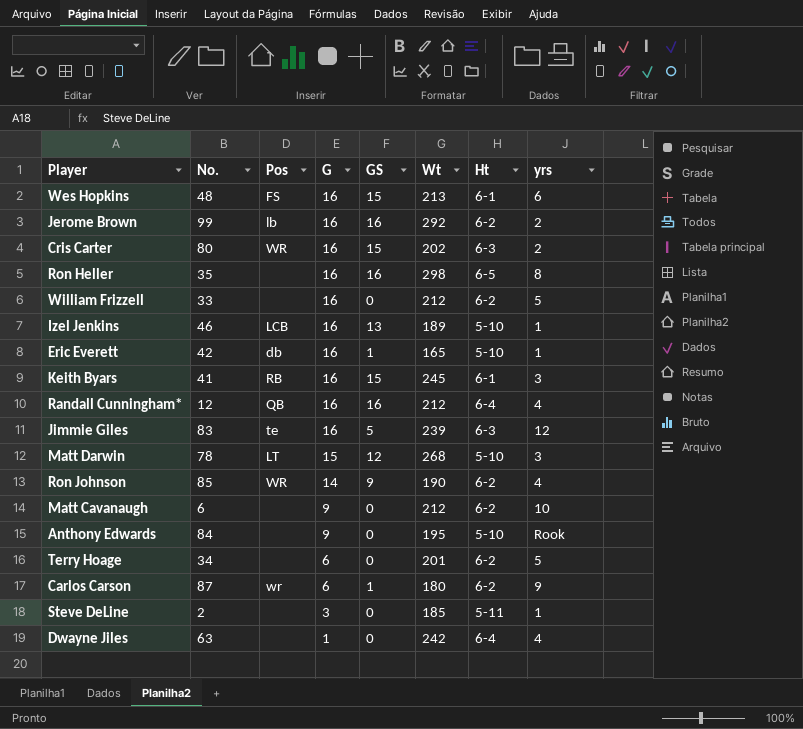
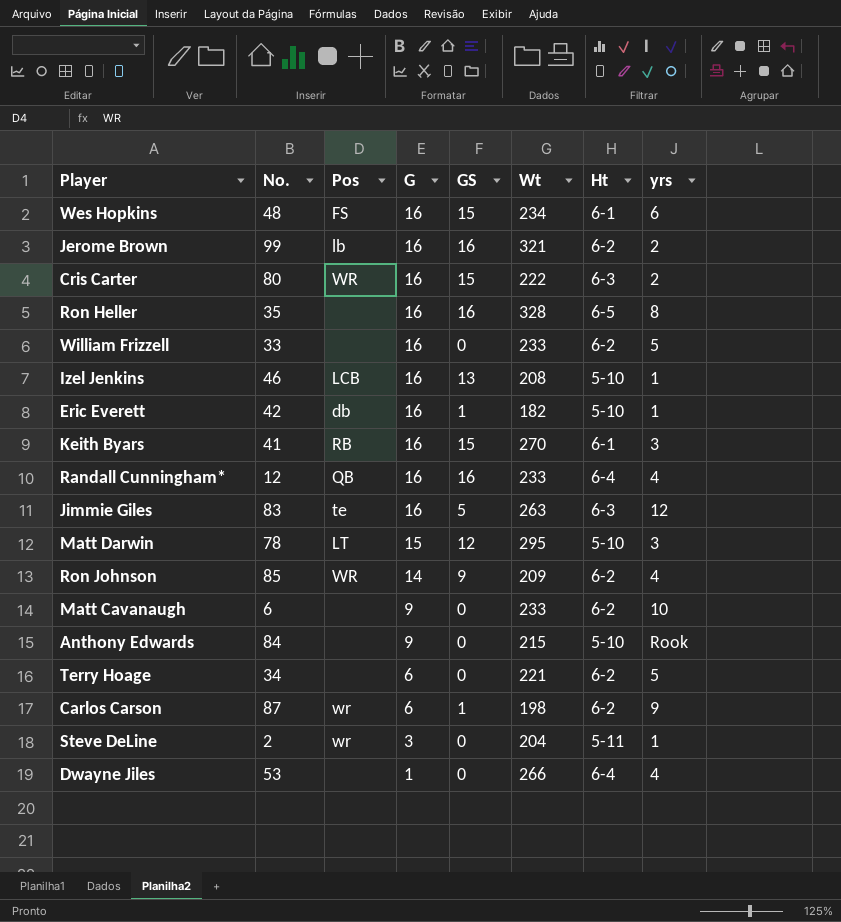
Wes Hopkins | Wt: 213 -> 234
Jerome Brown | Wt: 292 -> 321
Cris Carter | Wt: 202 -> 222
Ron Heller | Wt: 298 -> 328
William Frizzell | Wt: 212 -> 233
Izel Jenkins | Wt: 189 -> 208
Eric Everett | Wt: 165 -> 182
Keith Byars | Wt: 245 -> 270
Randall Cunningham* | Wt: 212 -> 233
Jimmie Giles | Wt: 239 -> 263
Matt Darwin | Wt: 268 -> 295
Ron Johnson | Wt: 190 -> 209
Matt Cavanaugh | Wt: 212 -> 233
Anthony Edwards | Wt: 195 -> 215
Terry Hoage | Wt: 201 -> 221
Carlos Carson | Wt: 180 -> 198
Steve DeLine | Pos: none -> wr
Steve DeLine | Wt: 185 -> 204
Dwayne Jiles | No.: 63 -> 53
Dwayne Jiles | Wt: 242 -> 266

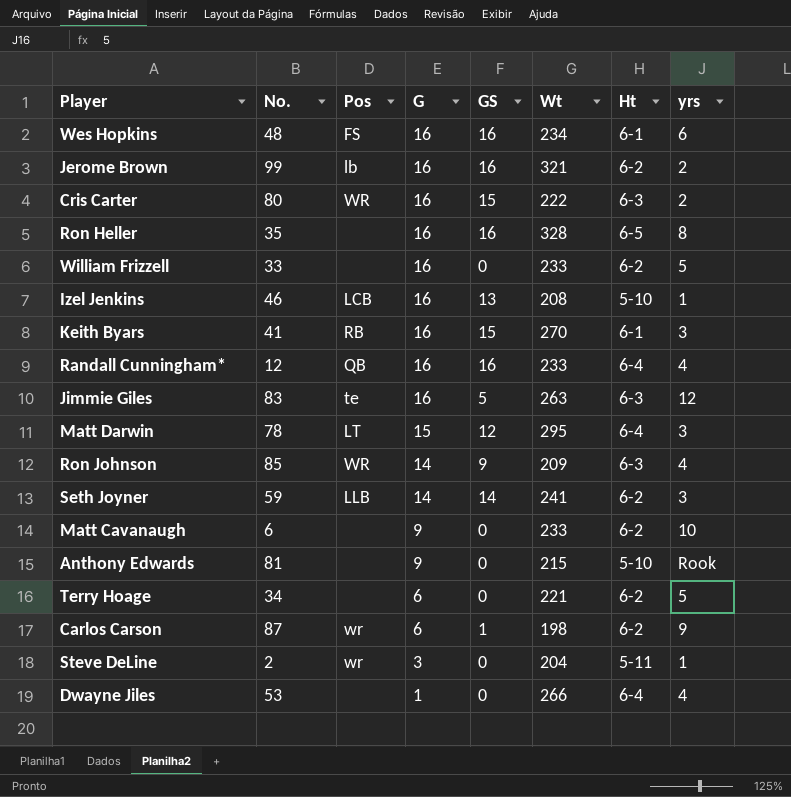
row Eric Everett: 42 | db | 16 | 1 | 182 | 5-10 | 1 -> none
Wes Hopkins | GS: 15 -> 16
Matt Darwin | Ht: 5-10 -> 6-4
Ron Johnson | Ht: 6-2 -> 6-3
row Seth Joyner: none -> 59 | LLB | 14 | 14 | 241 | 6-2 | 3
Anthony Edwards | No.: 84 -> 81

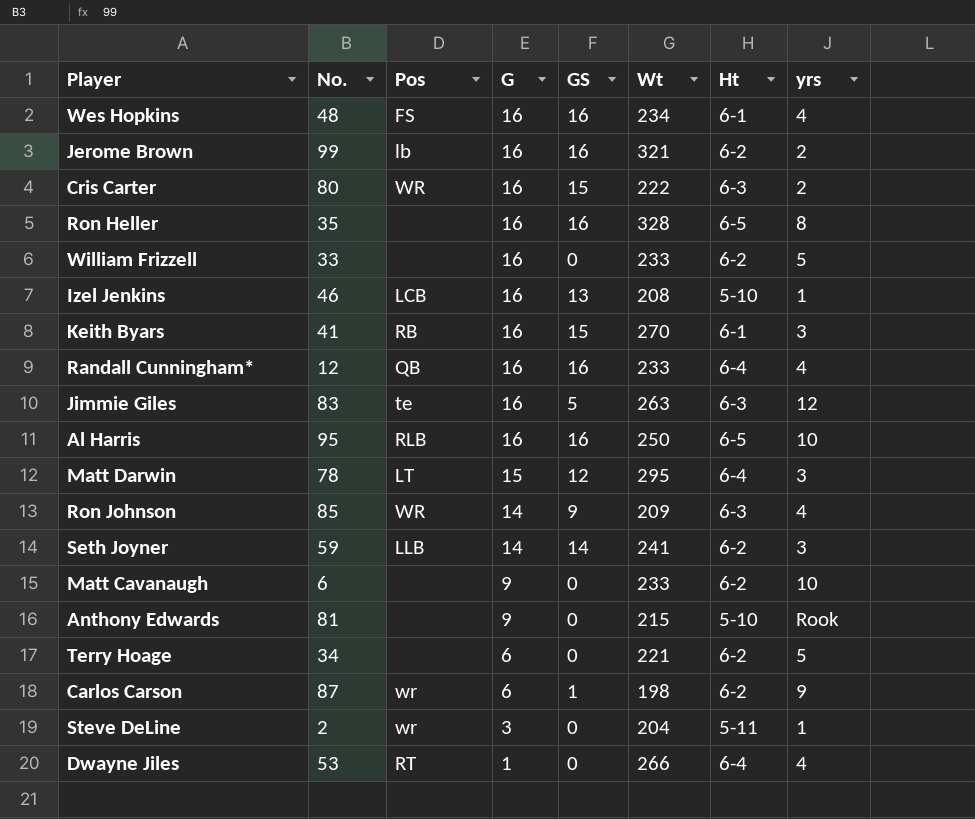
Wes Hopkins | yrs: 6 -> 4
row Al Harris: none -> 95 | RLB | 16 | 16 | 250 | 6-5 | 10
Dwayne Jiles | Pos: none -> RT

